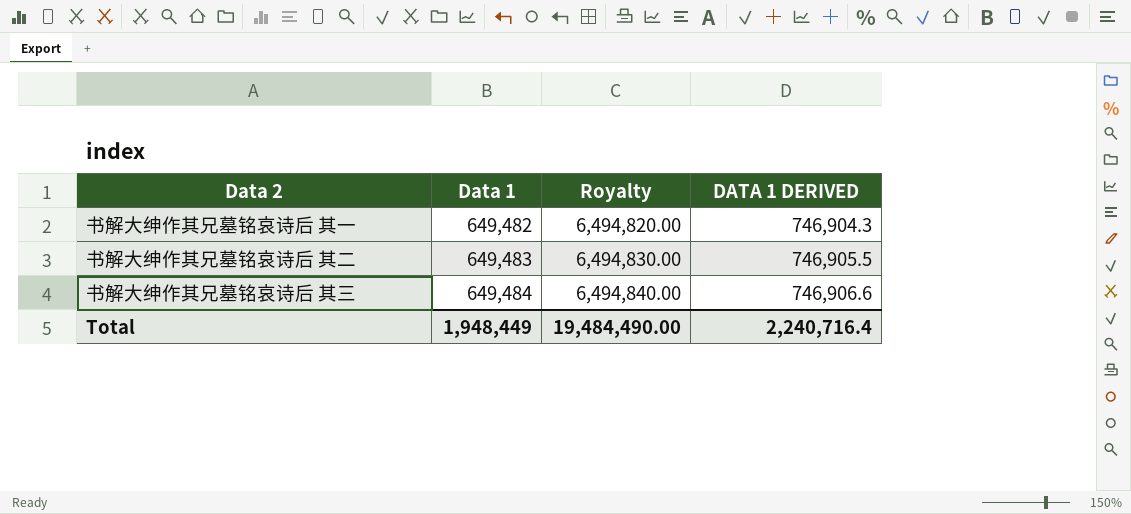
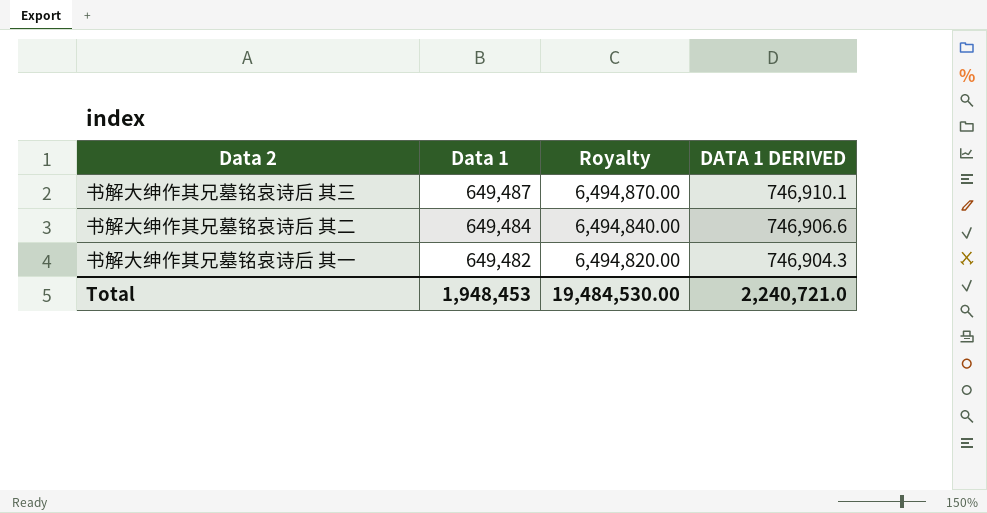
row order: Data 1 ascending -> Data 1 descending
书解大绅作其兄墓铭哀诗后 其三 | Data 1: 649,484 -> 649,487
书解大绅作其兄墓铭哀诗后 其三 | Royalty: 6,494,840.00 -> 6,494,870.00
书解大绅作其兄墓铭哀诗后 其三 | DATA 1 DERIVED: 746,906.6 -> 746,910.1
书解大绅作其兄墓铭哀诗后 其二 | Data 1: 649,483 -> 649,484
书解大绅作其兄墓铭哀诗后 其二 | Royalty: 6,494,830.00 -> 6,494,840.00
书解大绅作其兄墓铭哀诗后 其二 | DATA 1 DERIVED: 746,905.5 -> 746,906.6
Total | Data 1: 1,948,449 -> 1,948,453
Total | Royalty: 19,484,490.00 -> 19,484,530.00
Total | DATA 1 DERIVED: 2,240,716.4 -> 2,240,721.0

